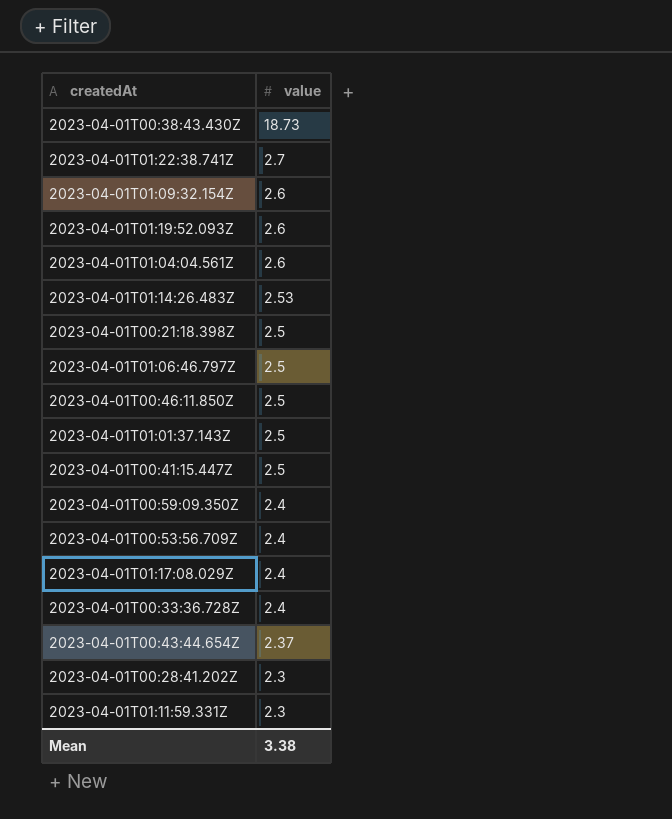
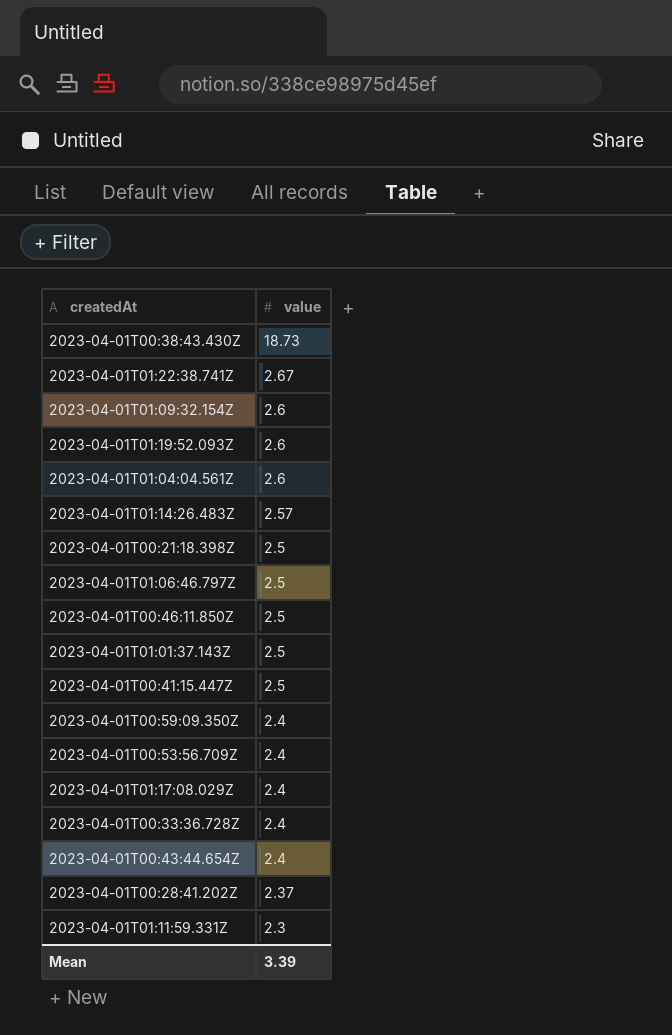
2023-04-01T01:22:38.741Z | value: 2.7 -> 2.67
2023-04-01T01:14:26.483Z | value: 2.53 -> 2.57
2023-04-01T00:43:44.654Z | value: 2.37 -> 2.4
2023-04-01T00:28:41.202Z | value: 2.3 -> 2.37
Mean | value: 3.38 -> 3.39

